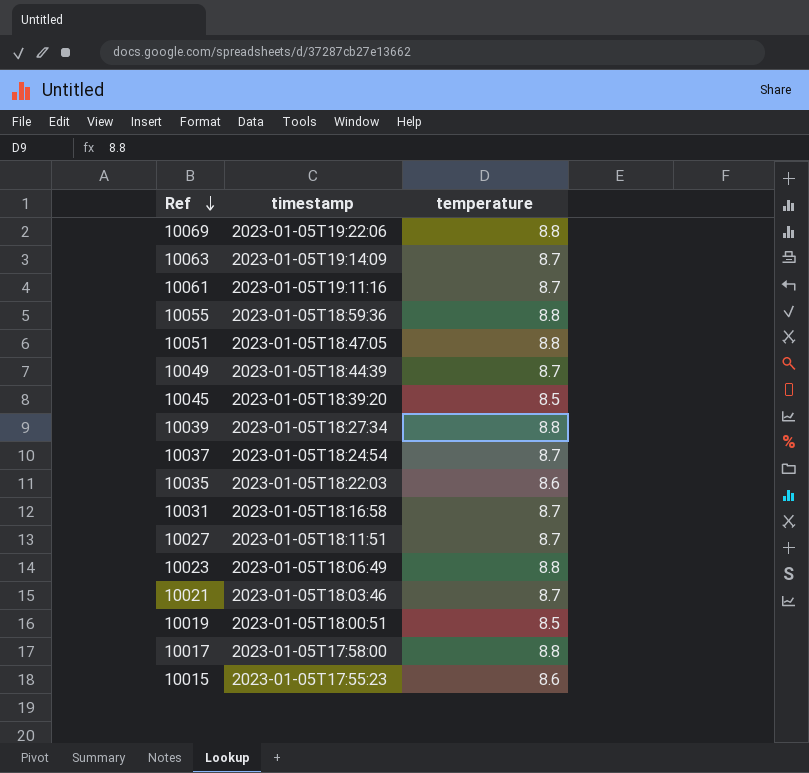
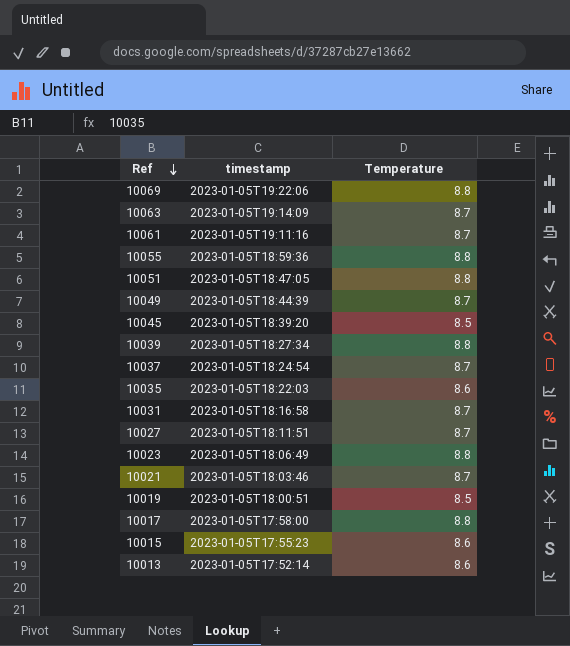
column name: temperature -> Temperature
row 10013: none -> 2023-01-05T17:52:14 | 8.6

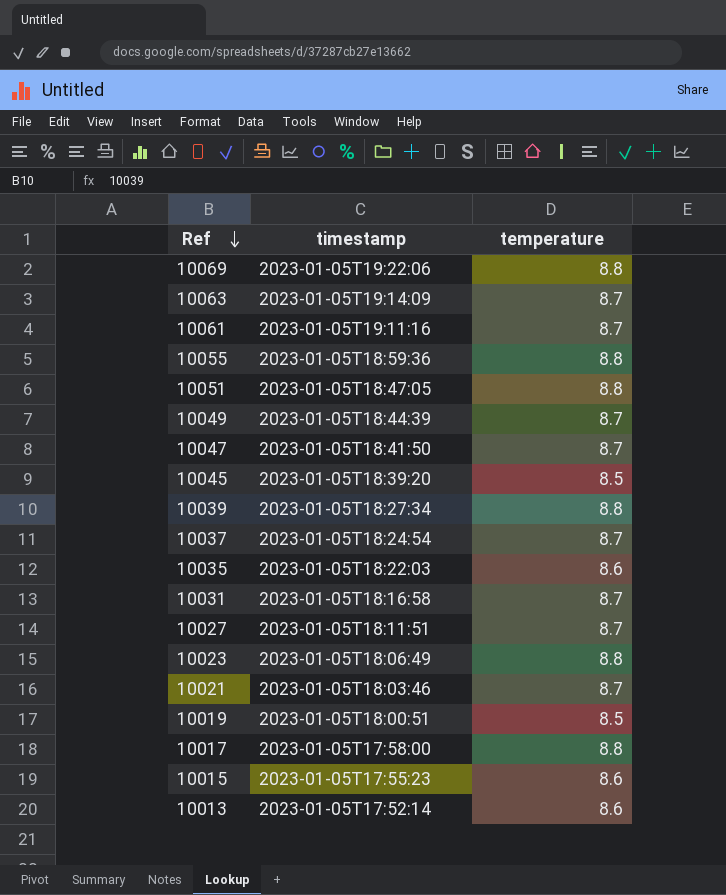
column name: Temperature -> temperature
row 10047: none -> 2023-01-05T18:41:50 | 8.7

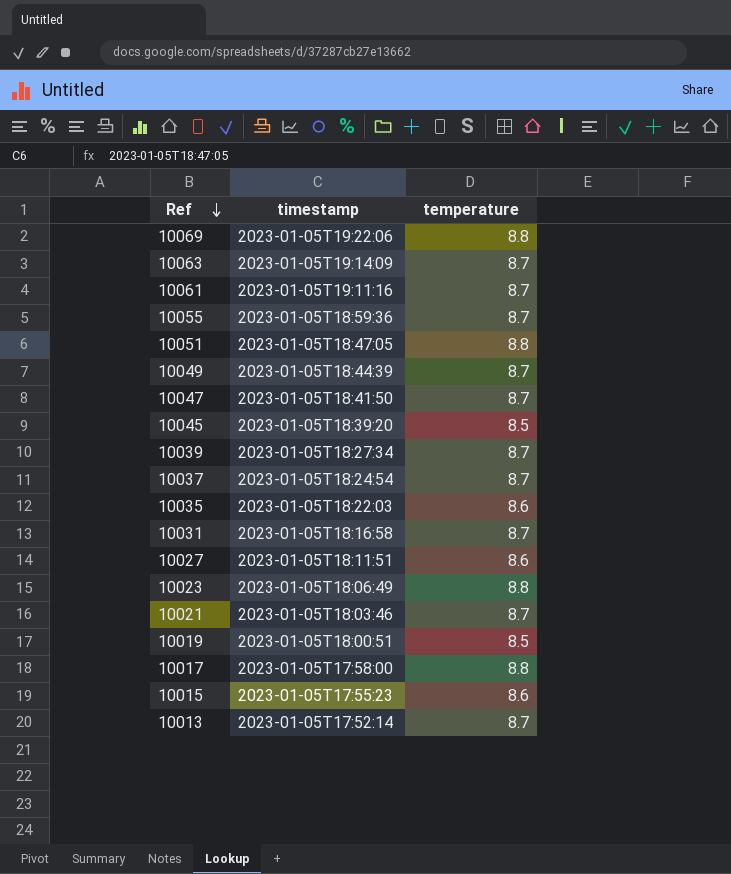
10055 | temperature: 8.8 -> 8.7
10039 | temperature: 8.8 -> 8.7
10027 | temperature: 8.7 -> 8.6
10013 | temperature: 8.6 -> 8.7

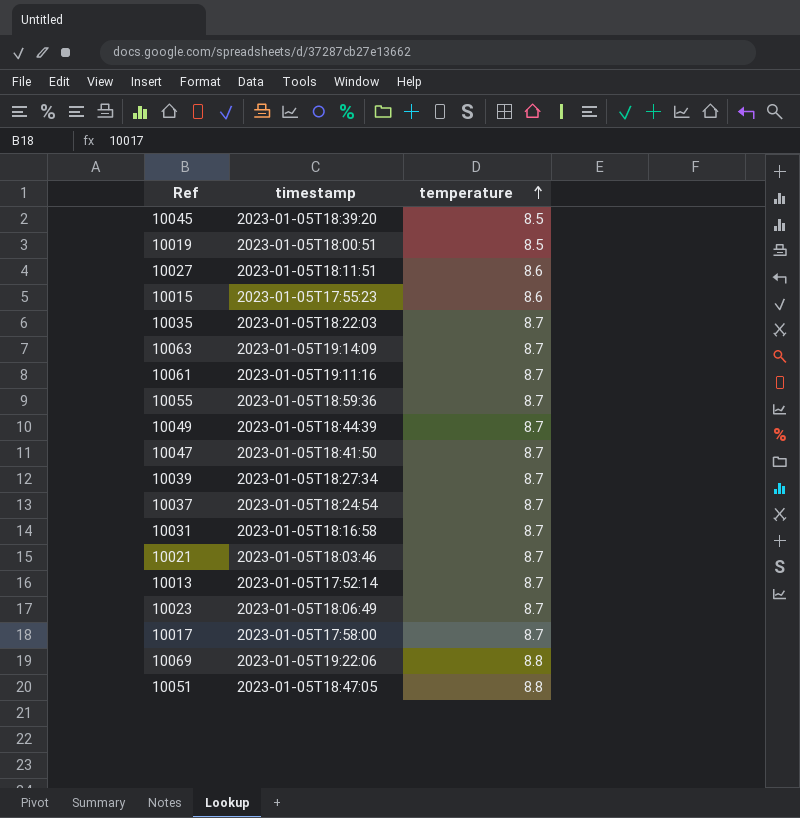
row order: Ref descending -> temperature ascending
10035 | temperature: 8.6 -> 8.7
10023 | temperature: 8.8 -> 8.7
10017 | temperature: 8.8 -> 8.7

